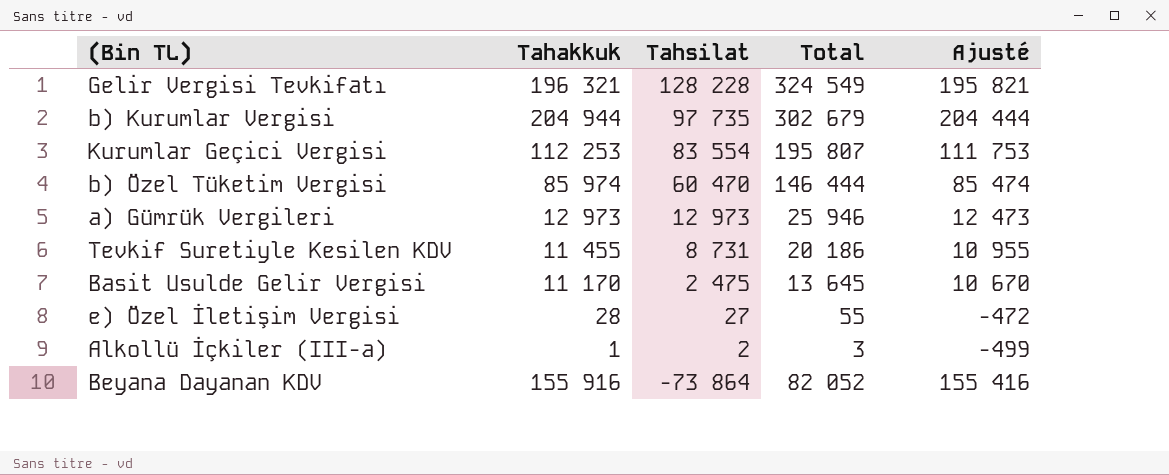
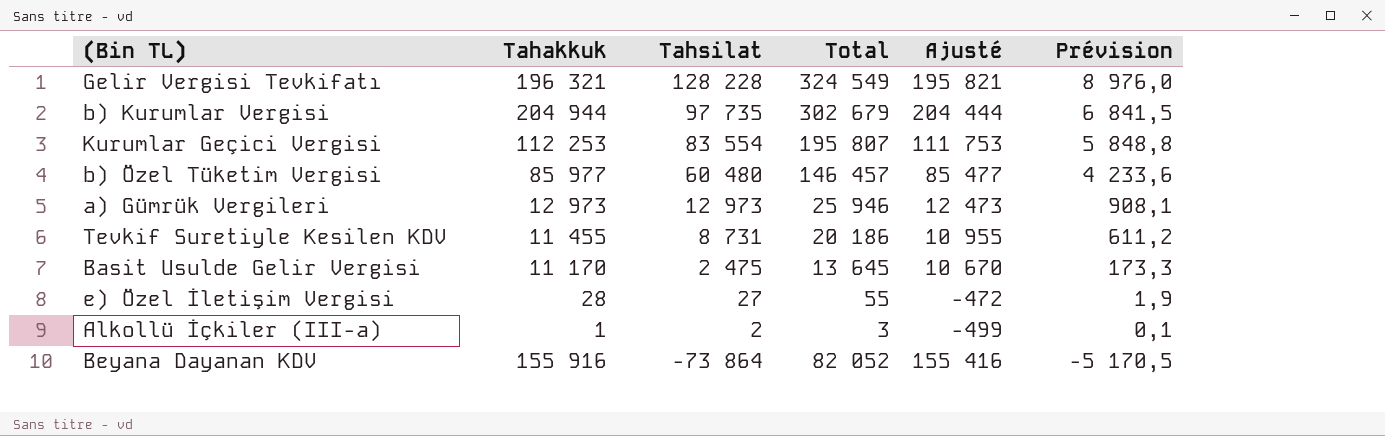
column Prévision | formula: none -> [Tahsilat] * 0,07
b) Özel Tüketim Vergisi | Tahakkuk: 85 974 -> 85 977
b) Özel Tüketim Vergisi | Tahsilat: 60 470 -> 60 480
b) Özel Tüketim Vergisi | Total: 146 444 -> 146 457
b) Özel Tüketim Vergisi | Ajusté: 85 474 -> 85 477

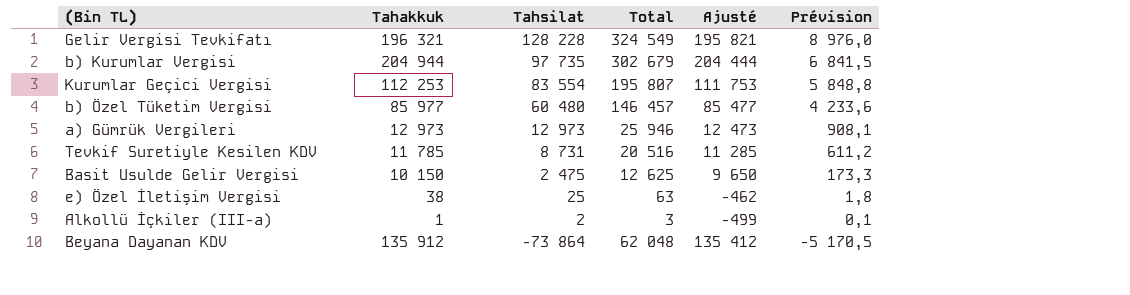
Tevkif Suretiyle Kesilen KDV | Tahakkuk: 11 455 -> 11 785
Tevkif Suretiyle Kesilen KDV | Total: 20 186 -> 20 516
Tevkif Suretiyle Kesilen KDV | Ajusté: 10 955 -> 11 285
Basit Usulde Gelir Vergisi | Tahakkuk: 11 170 -> 10 150
Basit Usulde Gelir Vergisi | Total: 13 645 -> 12 625
Basit Usulde Gelir Vergisi | Ajusté: 10 670 -> 9 650
e) Özel İletişim Vergisi | Tahakkuk: 28 -> 38
e) Özel İletişim Vergisi | Tahsilat: 27 -> 25
e) Özel İletişim Vergisi | Total: 55 -> 63
e) Özel İletişim Vergisi | Ajusté: -472 -> -462
e) Özel İletişim Vergisi | Prévision: 1,9 -> 1,8
Beyana Dayanan KDV | Tahakkuk: 155 916 -> 135 912
Beyana Dayanan KDV | Total: 82 052 -> 62 048
Beyana Dayanan KDV | Ajusté: 155 416 -> 135 412

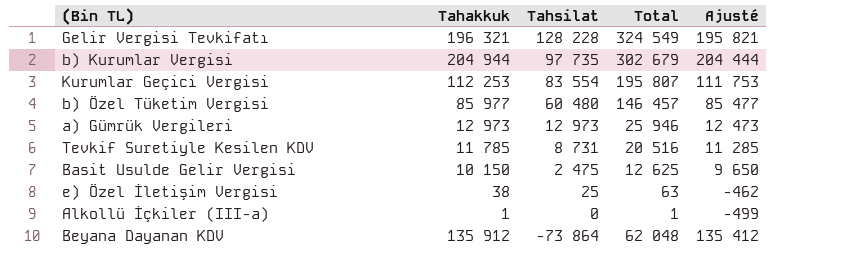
column Prévision | formula: [Tahsilat] * 0,07 -> none
Alkollü İçkiler (III-a) | Tahsilat: 2 -> 0
Alkollü İçkiler (III-a) | Total: 3 -> 1

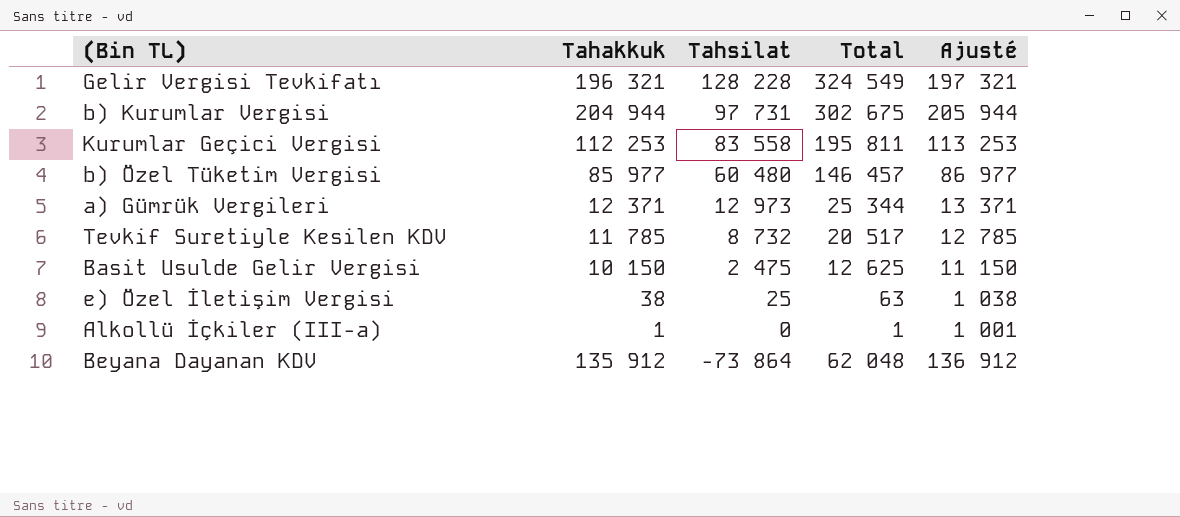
column Ajusté | formula: [Tahakkuk] - 500 -> [Tahakkuk] + 1000
b) Kurumlar Vergisi | Tahsilat: 97 735 -> 97 731
b) Kurumlar Vergisi | Total: 302 679 -> 302 675
Kurumlar Geçici Vergisi | Tahsilat: 83 554 -> 83 558
Kurumlar Geçici Vergisi | Total: 195 807 -> 195 811
a) Gümrük Vergileri | Tahakkuk: 12 973 -> 12 371
a) Gümrük Vergileri | Total: 25 946 -> 25 344
Tevkif Suretiyle Kesilen KDV | Tahsilat: 8 731 -> 8 732
Tevkif Suretiyle Kesilen KDV | Total: 20 516 -> 20 517

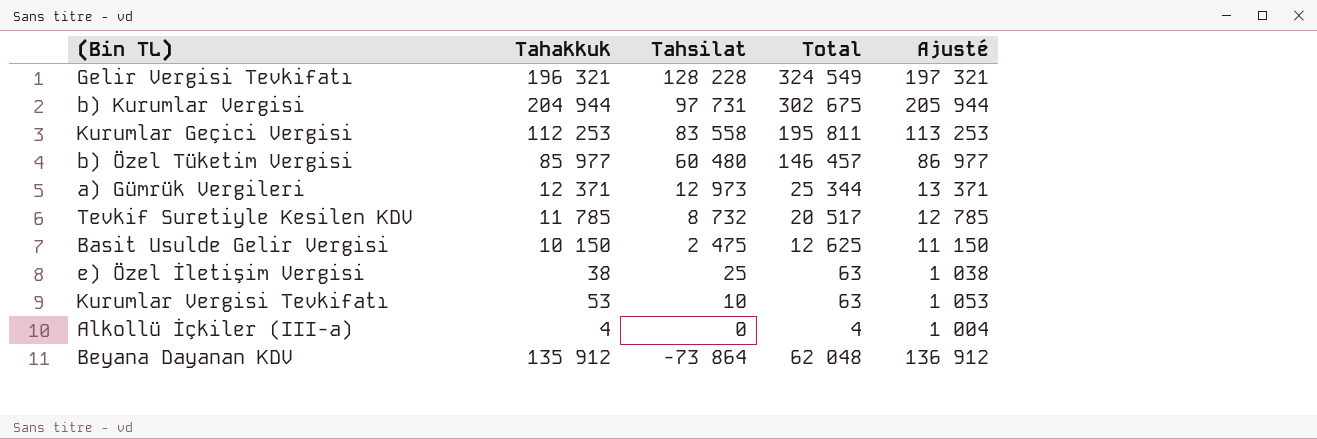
row Kurumlar Vergisi Tevkifatı: none -> 53 | 10 | 63 | 1 053
Alkollü İçkiler (III-a) | Tahakkuk: 1 -> 4
Alkollü İçkiler (III-a) | Total: 1 -> 4
Alkollü İçkiler (III-a) | Ajusté: 1 001 -> 1 004

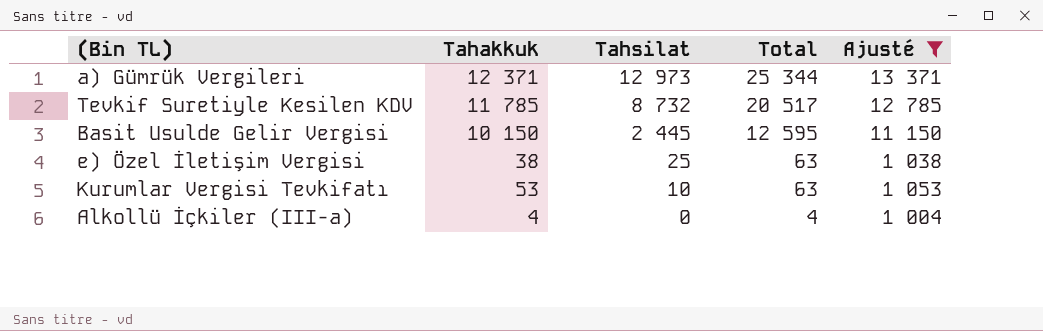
filter: none -> Ajusté <= 13 371
Basit Usulde Gelir Vergisi | Tahsilat: 2 475 -> 2 445
Basit Usulde Gelir Vergisi | Total: 12 625 -> 12 595

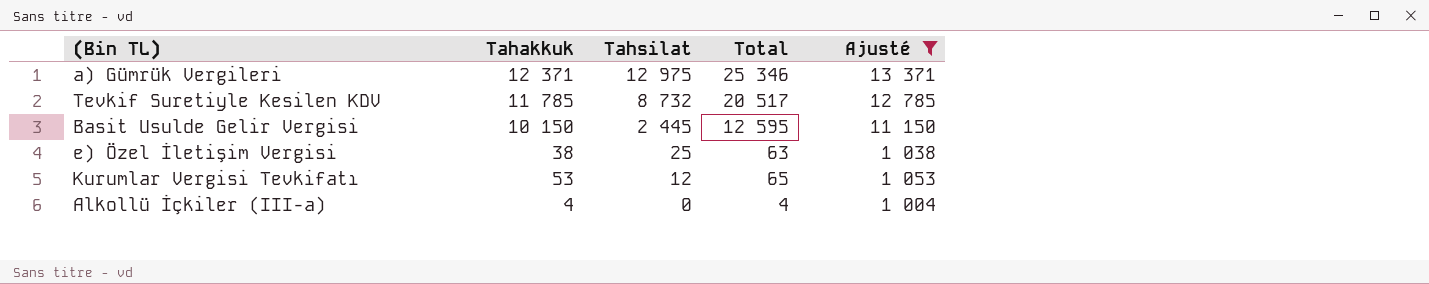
a) Gümrük Vergileri | Tahsilat: 12 973 -> 12 975
a) Gümrük Vergileri | Total: 25 344 -> 25 346
Kurumlar Vergisi Tevkifatı | Tahsilat: 10 -> 12
Kurumlar Vergisi Tevkifatı | Total: 63 -> 65

